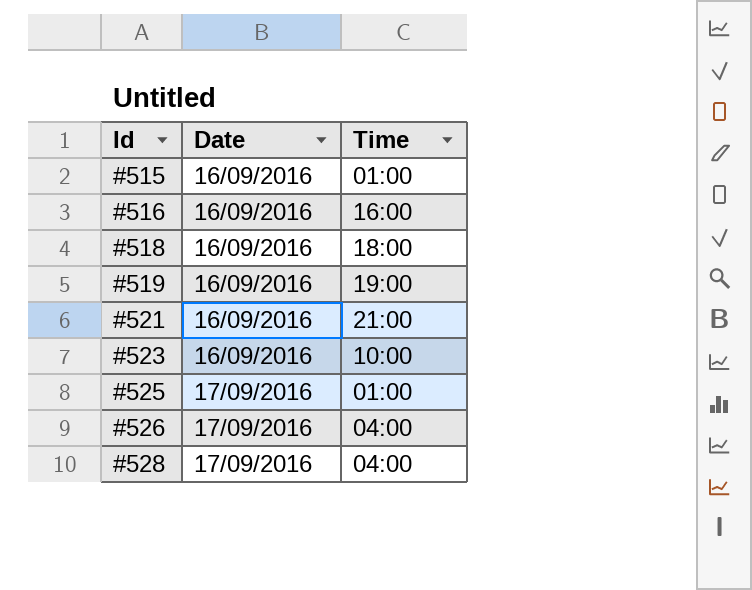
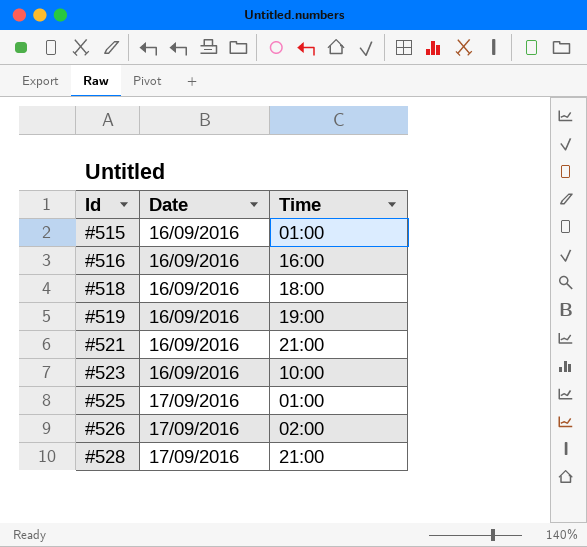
#526 | Time: 04:00 -> 02:00
#528 | Time: 04:00 -> 21:00

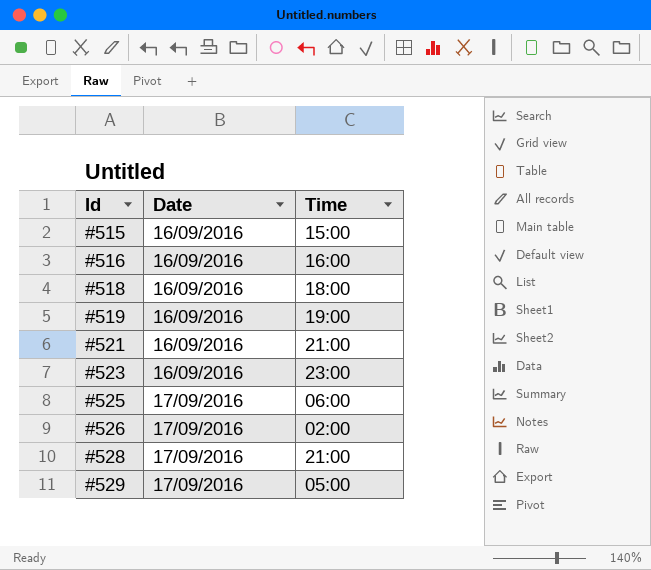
#515 | Time: 01:00 -> 15:00
#523 | Time: 10:00 -> 23:00
#525 | Time: 01:00 -> 06:00
row #529: none -> 17/09/2016 | 05:00

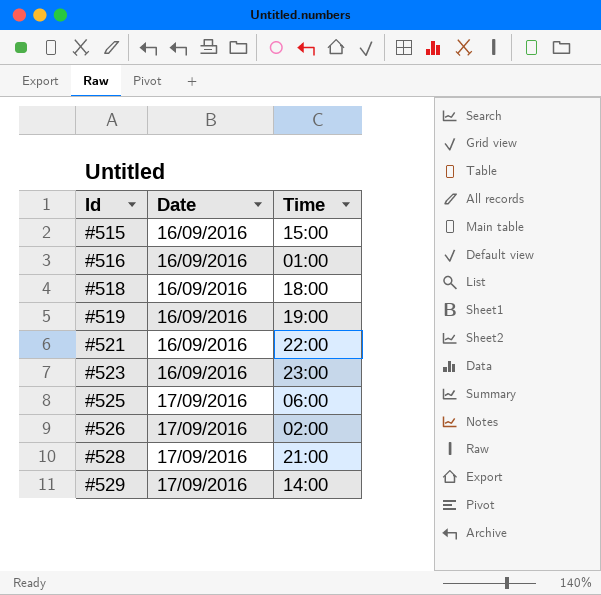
#516 | Time: 16:00 -> 01:00
#521 | Time: 21:00 -> 22:00
#529 | Time: 05:00 -> 14:00

